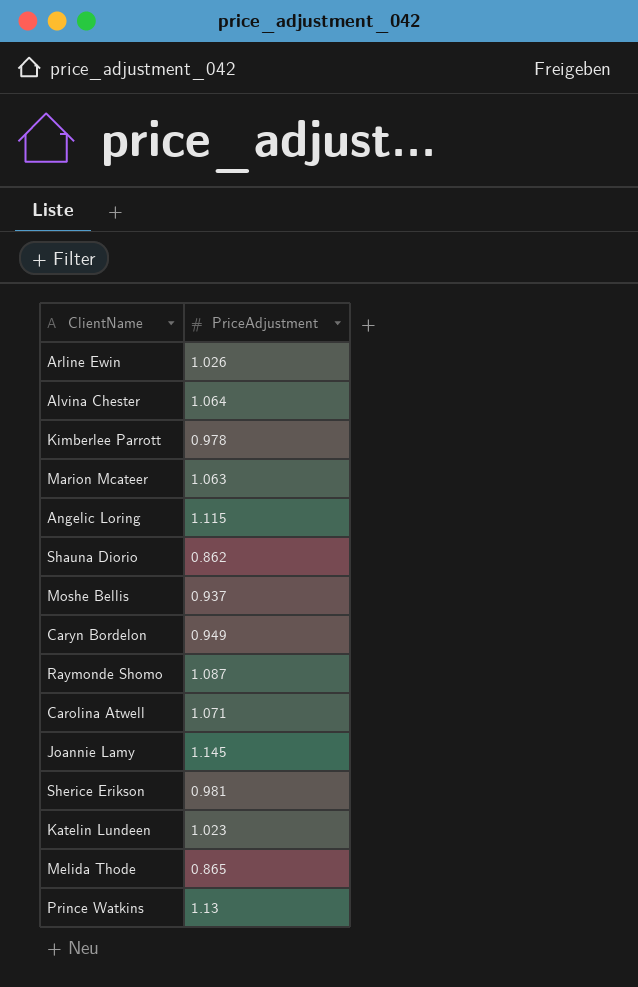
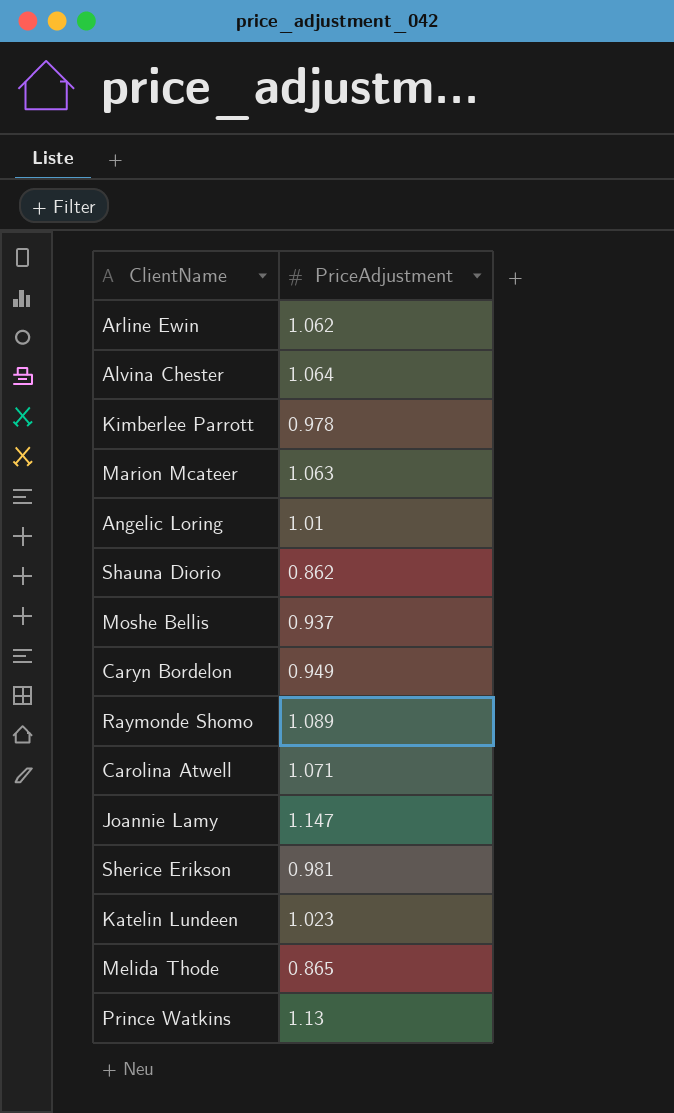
Arline Ewin | PriceAdjustment: 1.026 -> 1.062
Angelic Loring | PriceAdjustment: 1.115 -> 1.01
Raymonde Shomo | PriceAdjustment: 1.087 -> 1.089
Joannie Lamy | PriceAdjustment: 1.145 -> 1.147

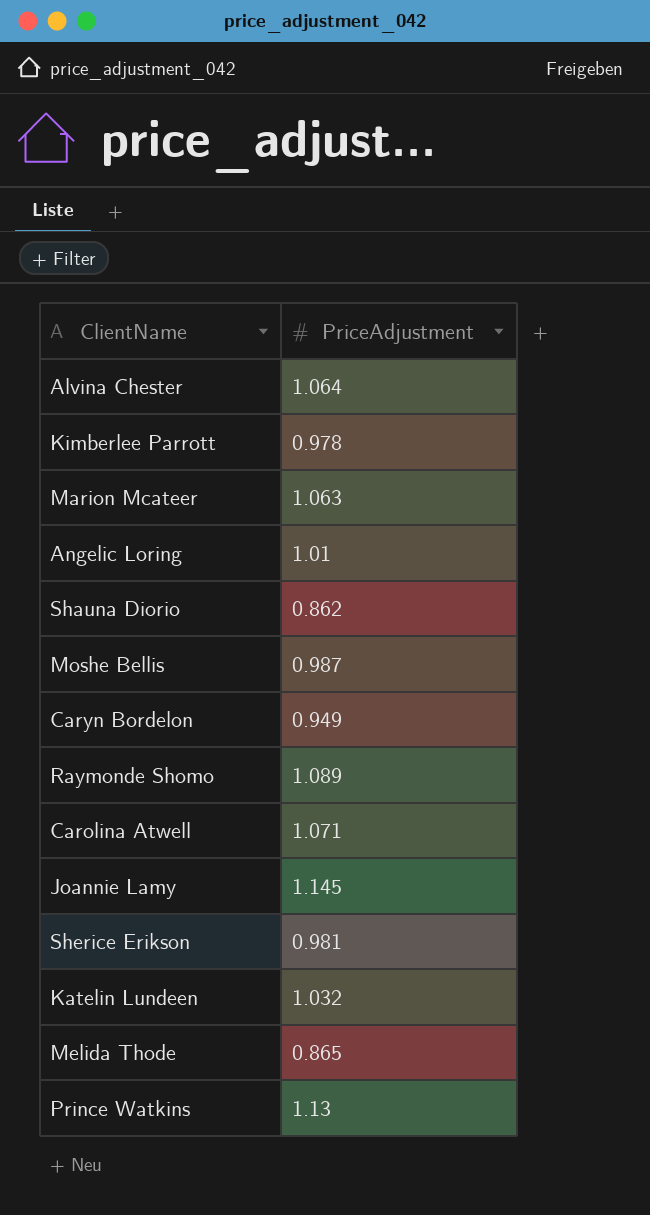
row Arline Ewin: 1.062 -> none
Moshe Bellis | PriceAdjustment: 0.937 -> 0.987
Joannie Lamy | PriceAdjustment: 1.147 -> 1.145
Katelin Lundeen | PriceAdjustment: 1.023 -> 1.032

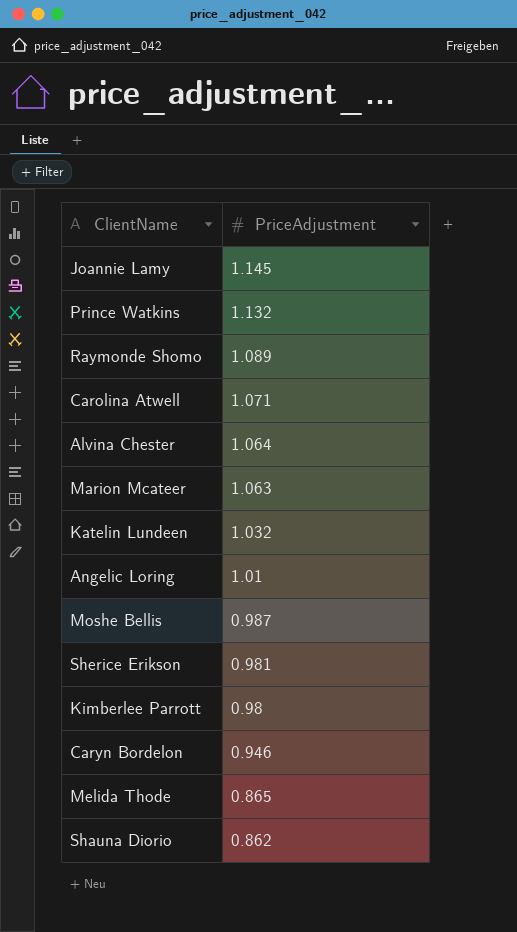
row order: none -> PriceAdjustment descending
Prince Watkins | PriceAdjustment: 1.13 -> 1.132
Kimberlee Parrott | PriceAdjustment: 0.978 -> 0.98
Caryn Bordelon | PriceAdjustment: 0.949 -> 0.946

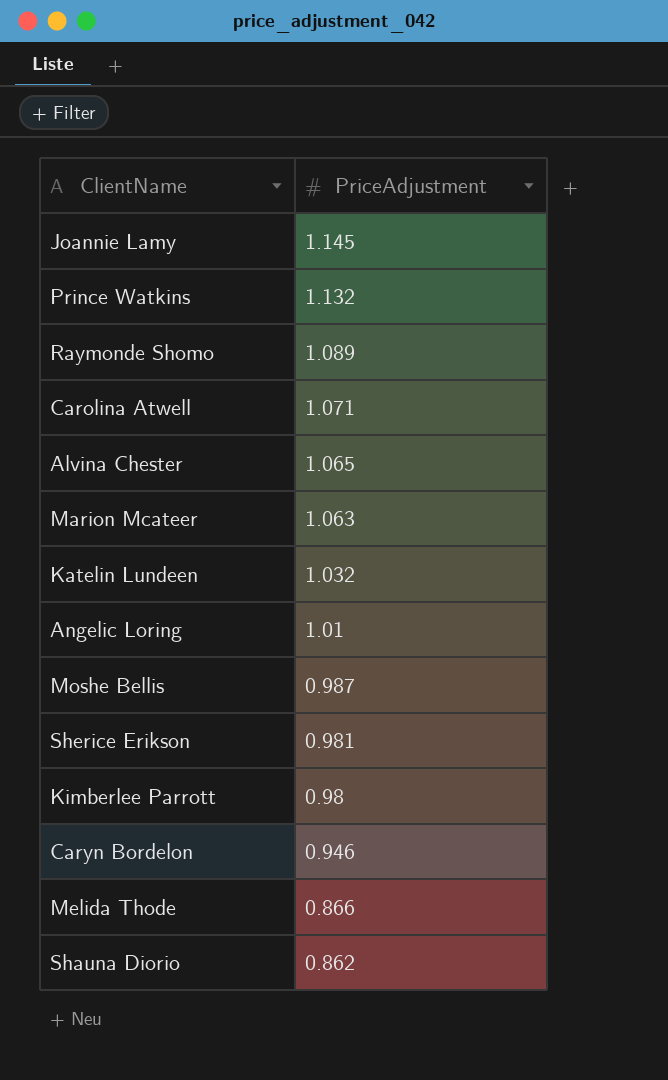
Alvina Chester | PriceAdjustment: 1.064 -> 1.065
Melida Thode | PriceAdjustment: 0.865 -> 0.866

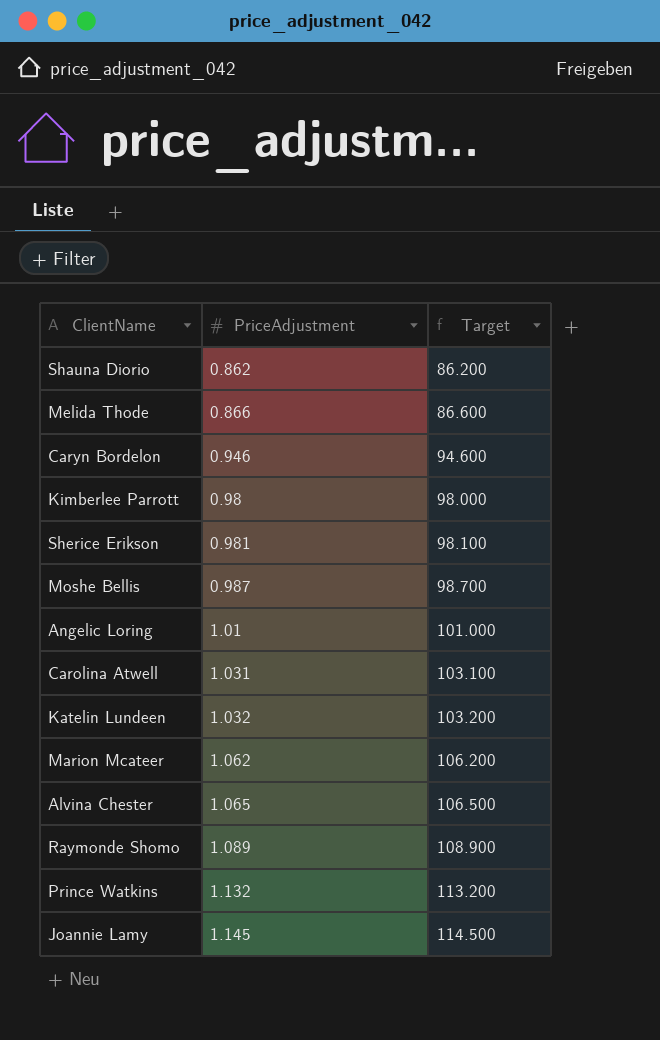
row order: PriceAdjustment descending -> PriceAdjustment ascending
column Target | formula: none -> [PriceAdjustment] * 100
Carolina Atwell | PriceAdjustment: 1.071 -> 1.031
Marion Mcateer | PriceAdjustment: 1.063 -> 1.062

